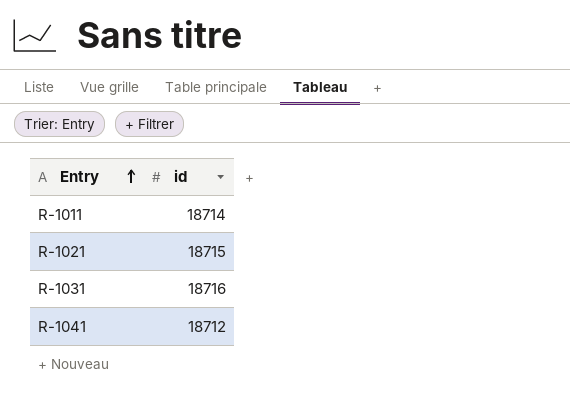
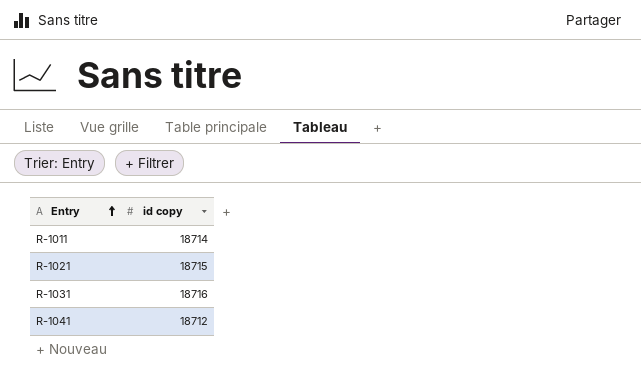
column name: id -> id copy

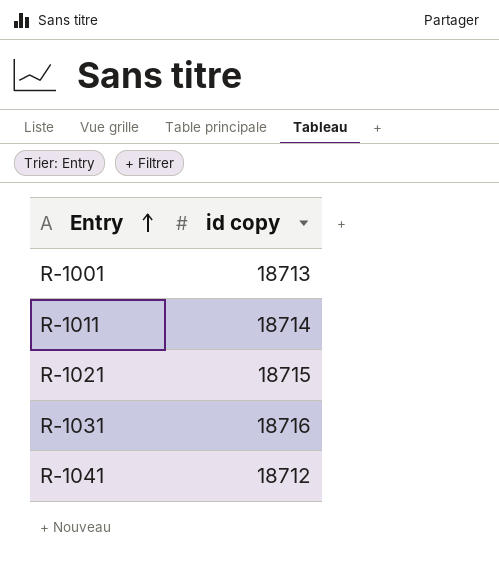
row R-1001: none -> 18713

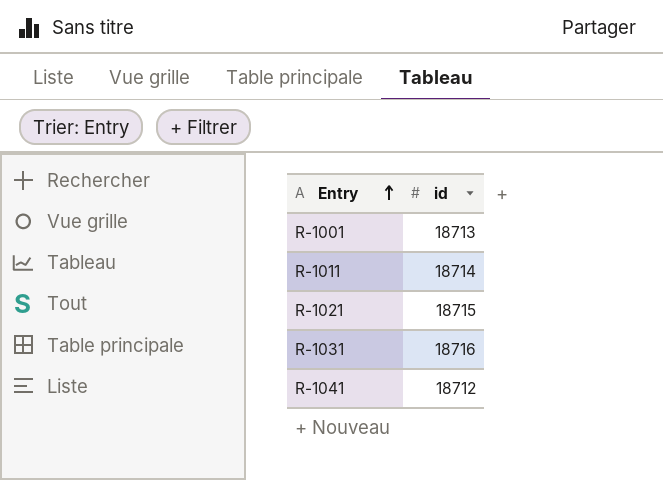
column name: id copy -> id

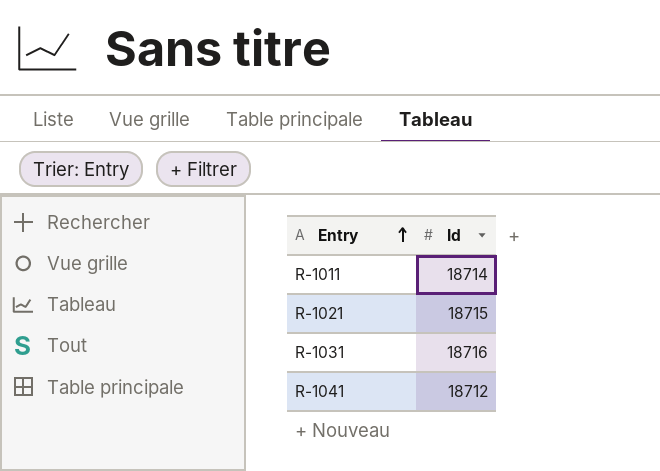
column name: id -> Id
row R-1001: 18713 -> none

